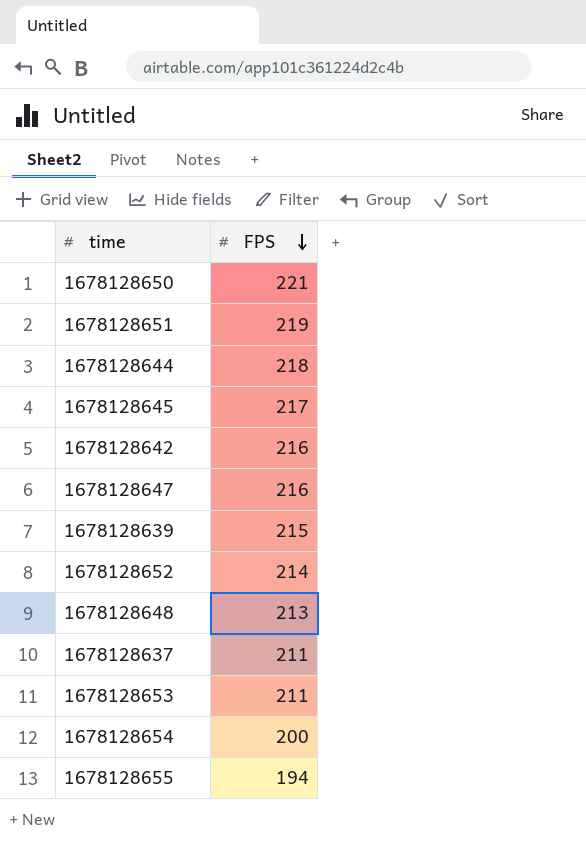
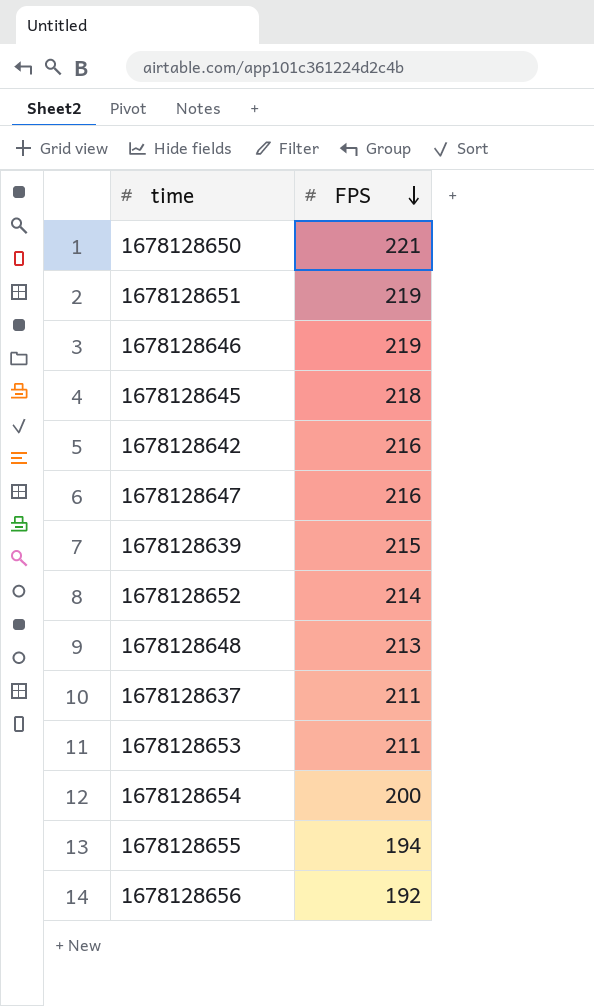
row 1678128644: 218 -> none
row 1678128646: none -> 219
1678128645 | FPS: 217 -> 218
row 1678128656: none -> 192

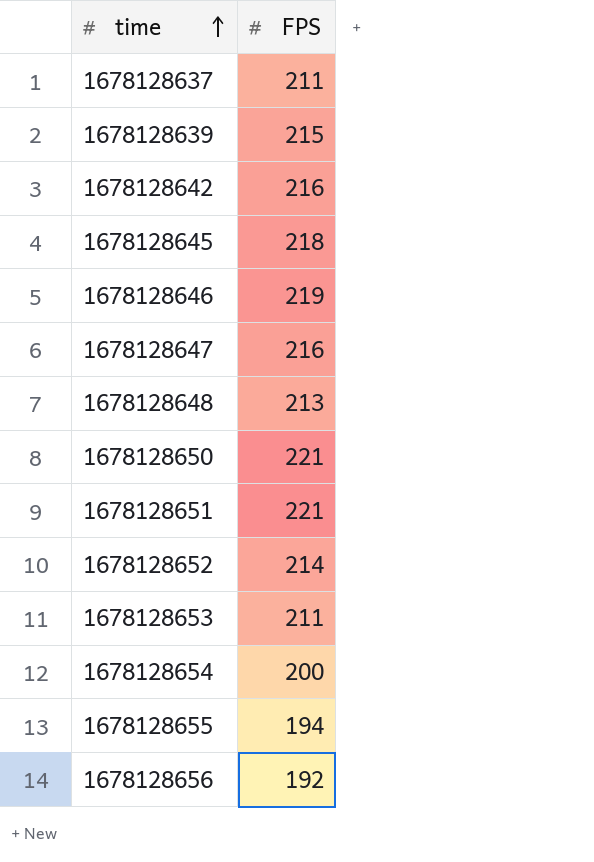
row order: FPS descending -> time ascending
1678128651 | FPS: 219 -> 221

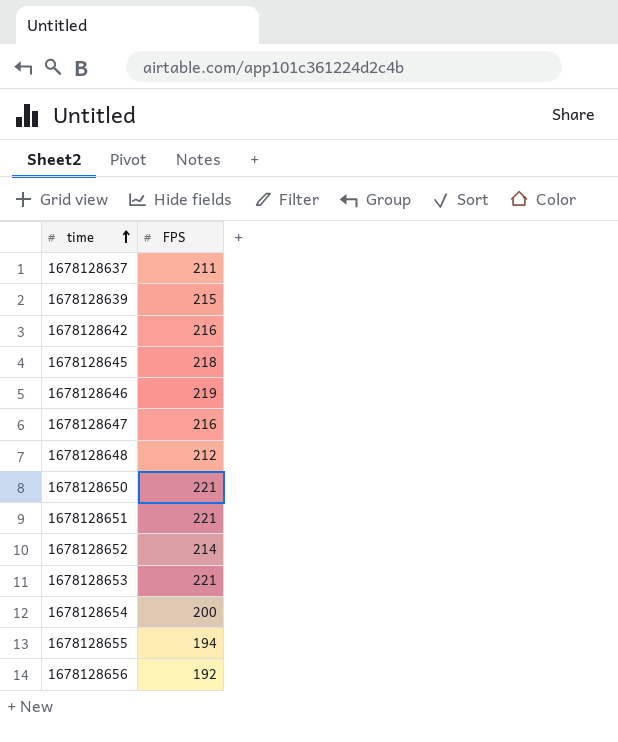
1678128648 | FPS: 213 -> 212
1678128653 | FPS: 211 -> 221

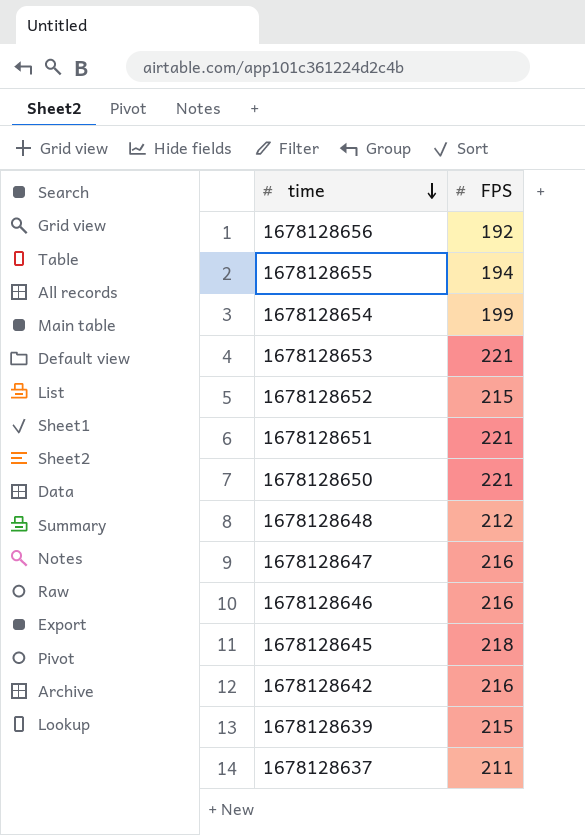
row order: time ascending -> time descending
1678128654 | FPS: 200 -> 199
1678128652 | FPS: 214 -> 215
1678128646 | FPS: 219 -> 216

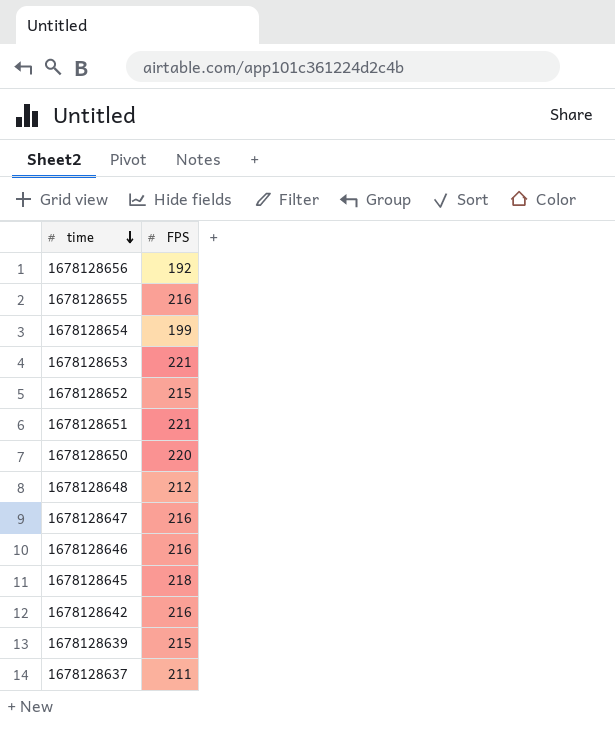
1678128655 | FPS: 194 -> 216
1678128650 | FPS: 221 -> 220

